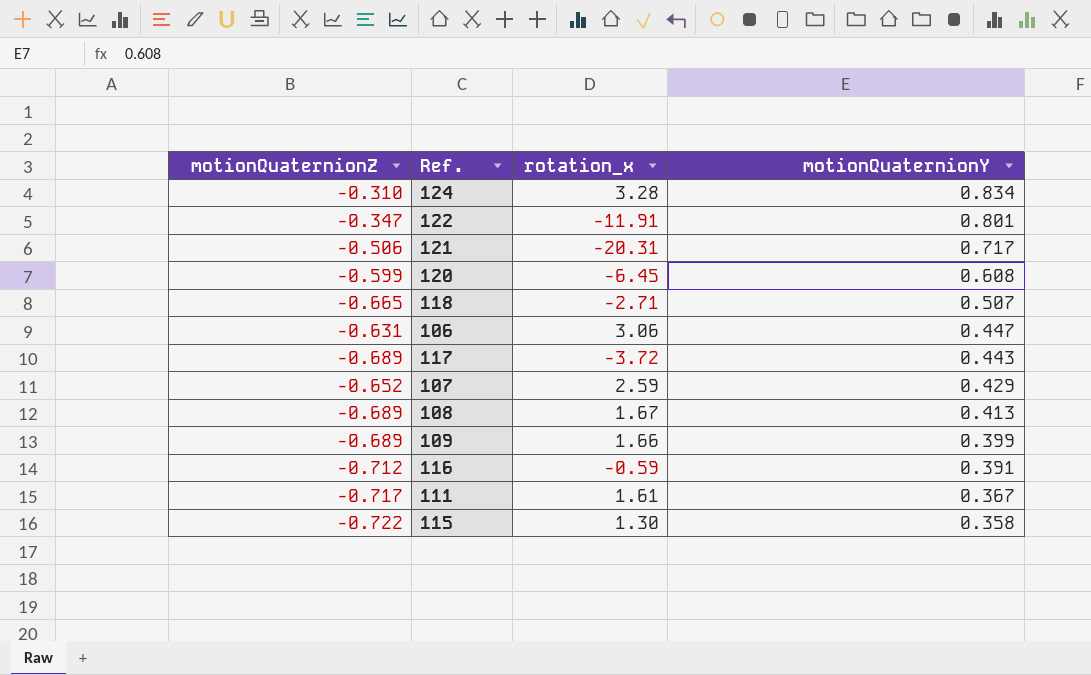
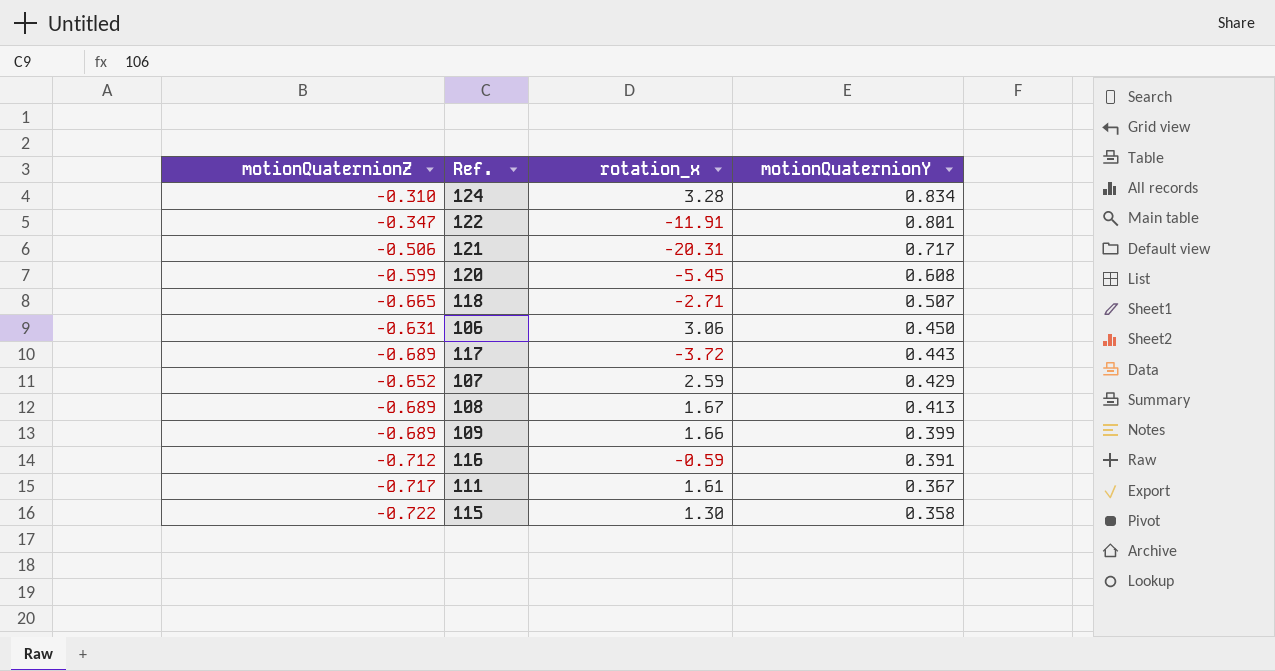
120 | rotation_x: -6.45 -> -5.45
106 | motionQuaternionY: 0.447 -> 0.450

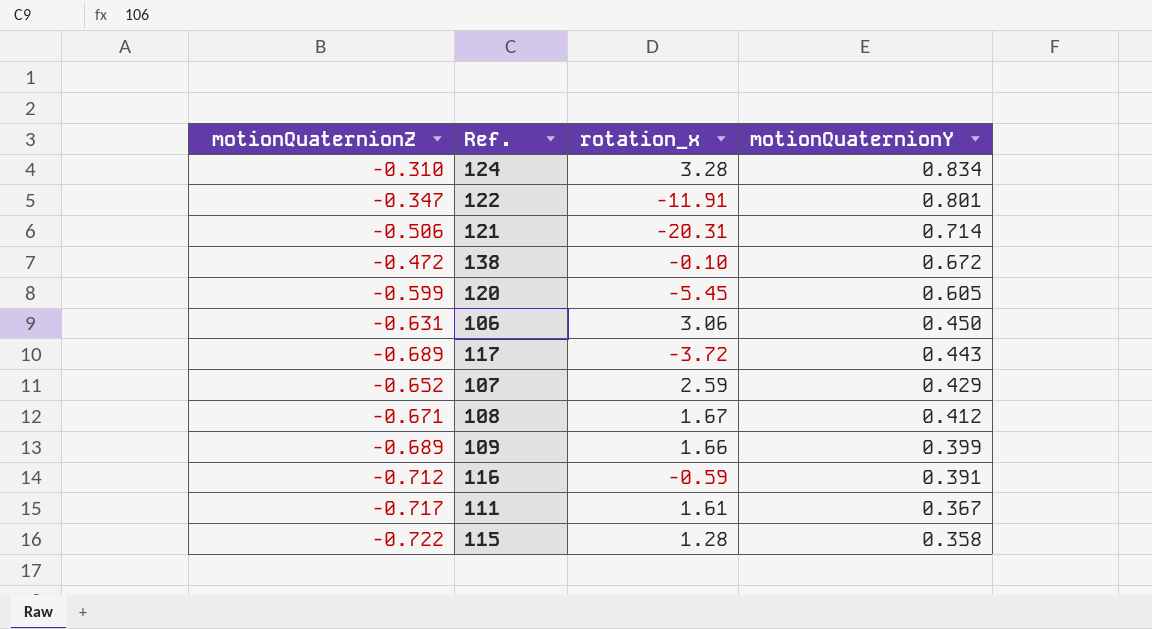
row 118: -0.665 | -2.71 | 0.507 -> none
121 | motionQuaternionY: 0.717 -> 0.714
row 138: none -> -0.472 | -0.10 | 0.672
120 | motionQuaternionY: 0.608 -> 0.605
108 | motionQuaternionZ: -0.689 -> -0.671
108 | motionQuaternionY: 0.413 -> 0.412
115 | rotation_x: 1.30 -> 1.28

